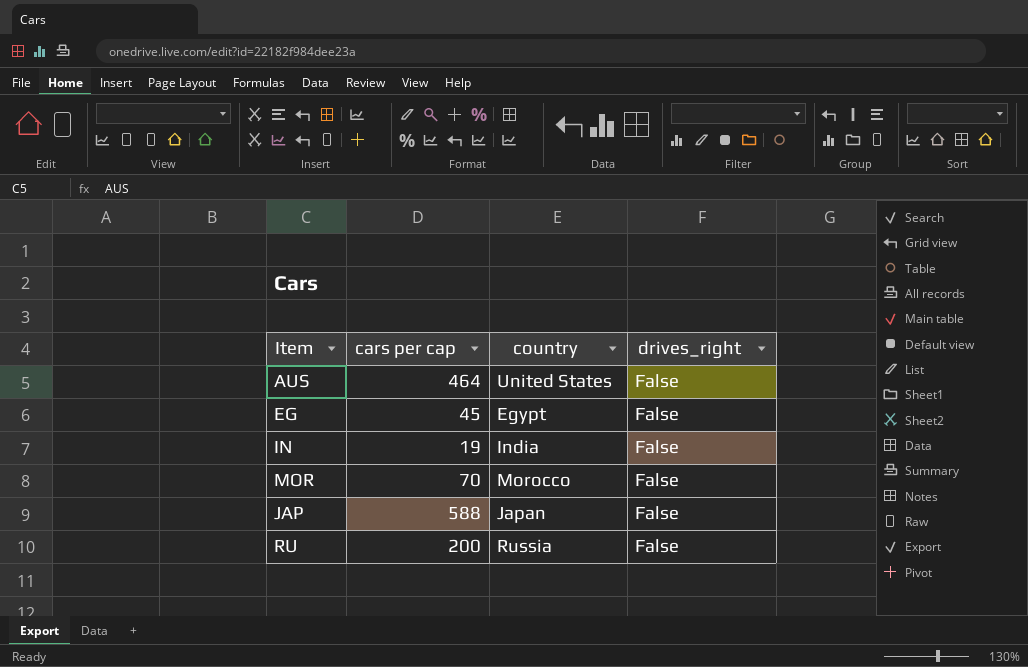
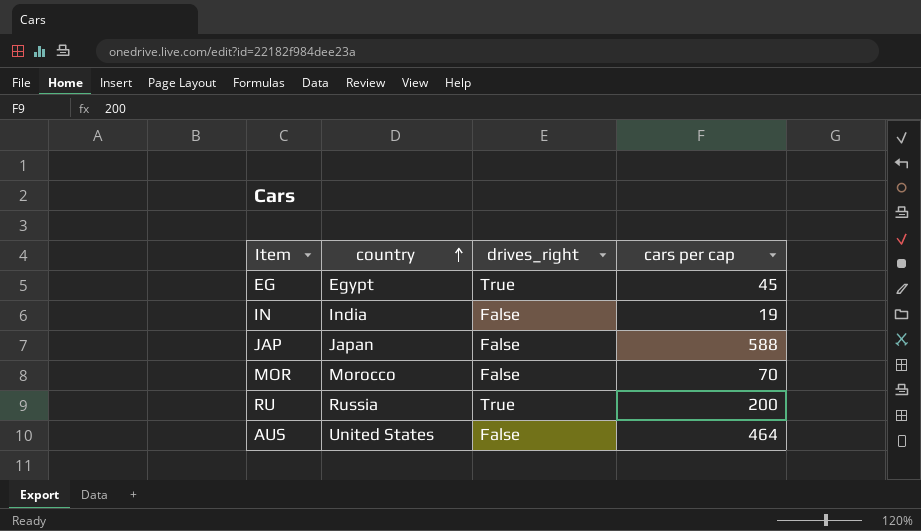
row order: none -> country ascending
column cars per cap | position: 2 -> 4
EG | drives_right: False -> True
RU | drives_right: False -> True

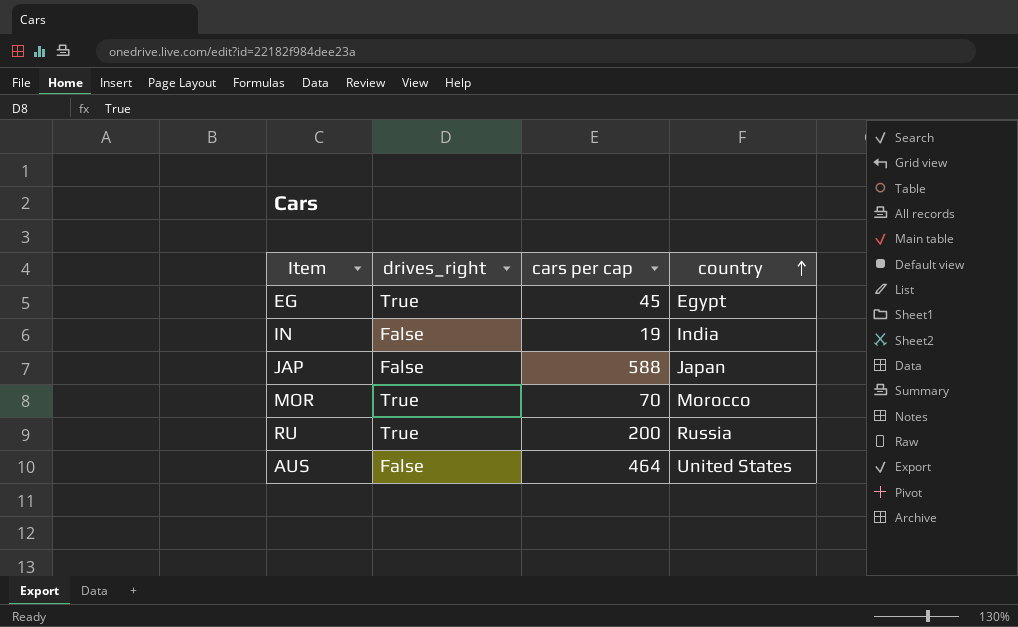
column country | position: 2 -> 4
MOR | drives_right: False -> True

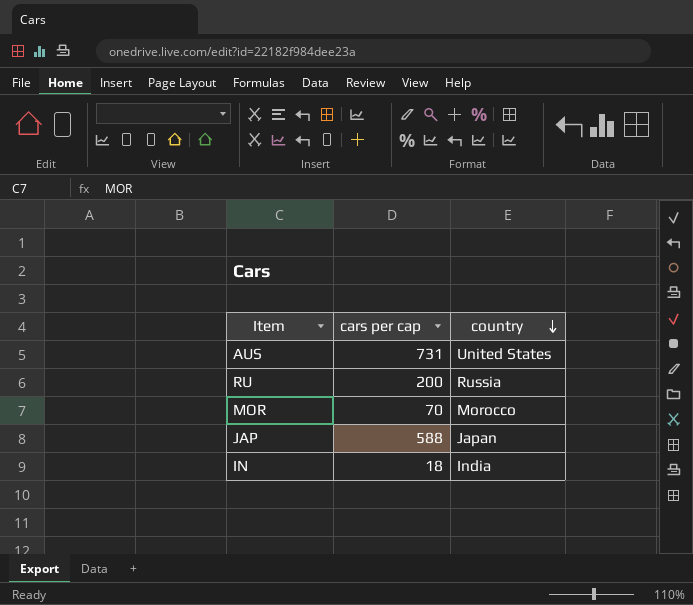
row order: country ascending -> country descending
column drives_right | position: 2 -> none
row EG: True | 45 | Egypt -> none
AUS | cars per cap: 464 -> 731
IN | cars per cap: 19 -> 18

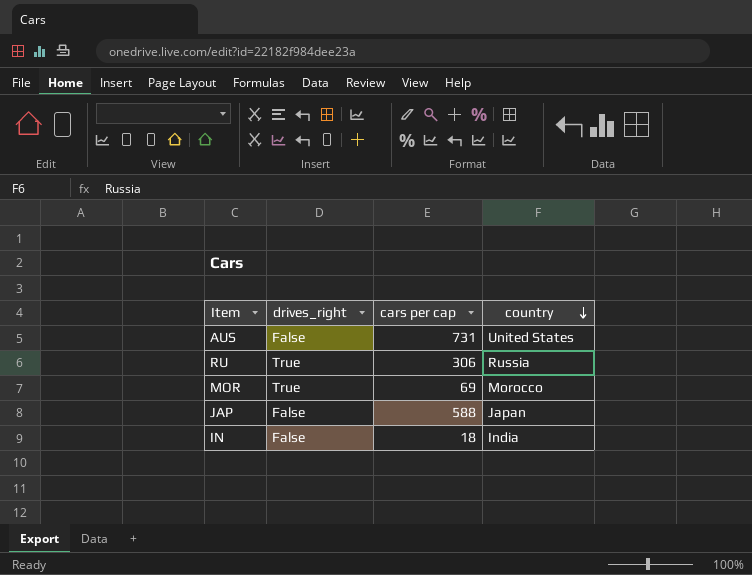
column drives_right | position: none -> 2
RU | cars per cap: 200 -> 306
MOR | cars per cap: 70 -> 69

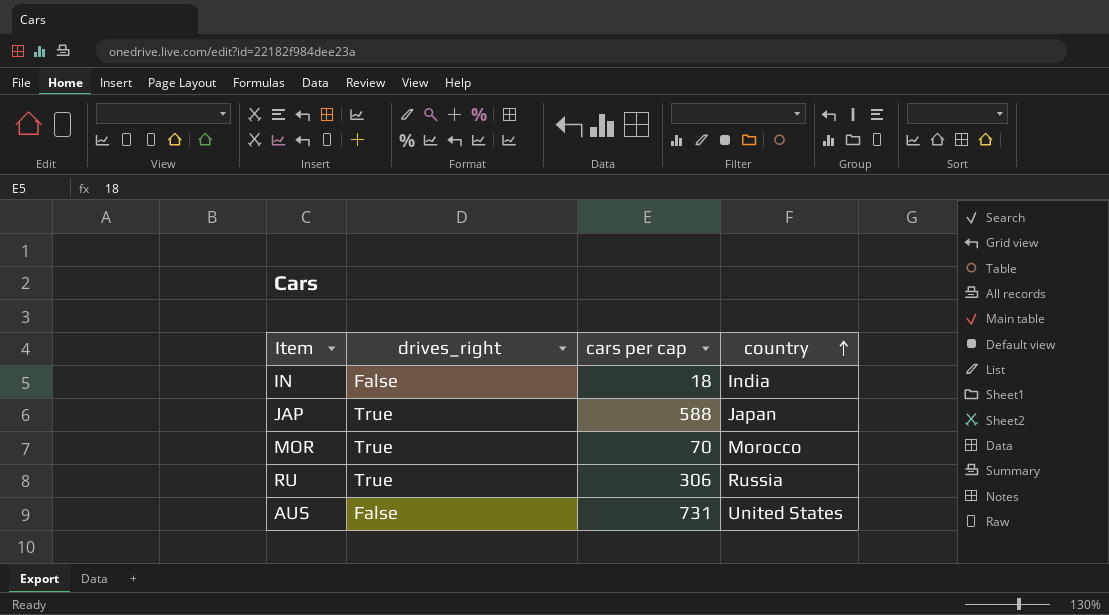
row order: country descending -> country ascending
JAP | drives_right: False -> True
MOR | cars per cap: 69 -> 70

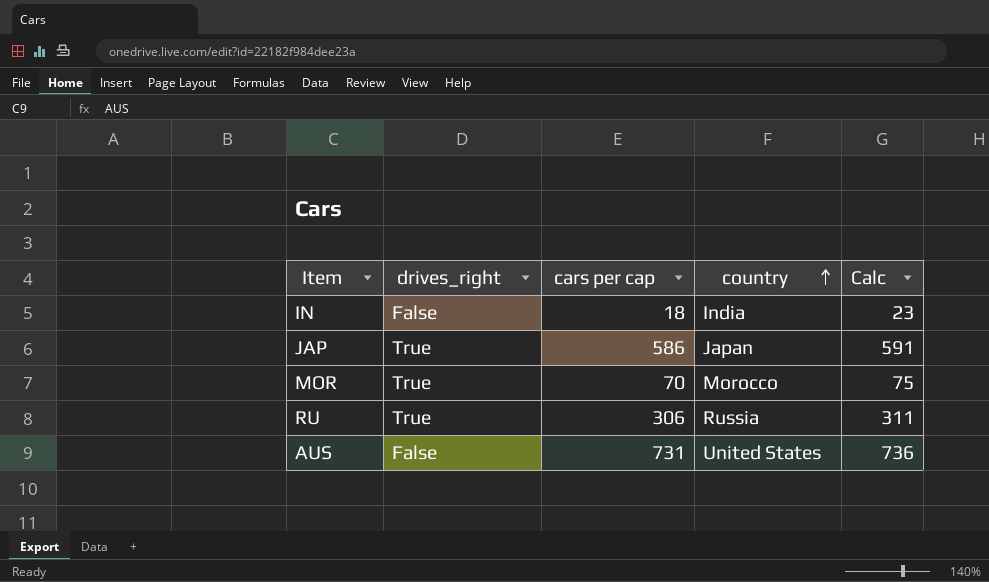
column Calc | formula: none -> [cars per cap] + 5
JAP | cars per cap: 588 -> 586

